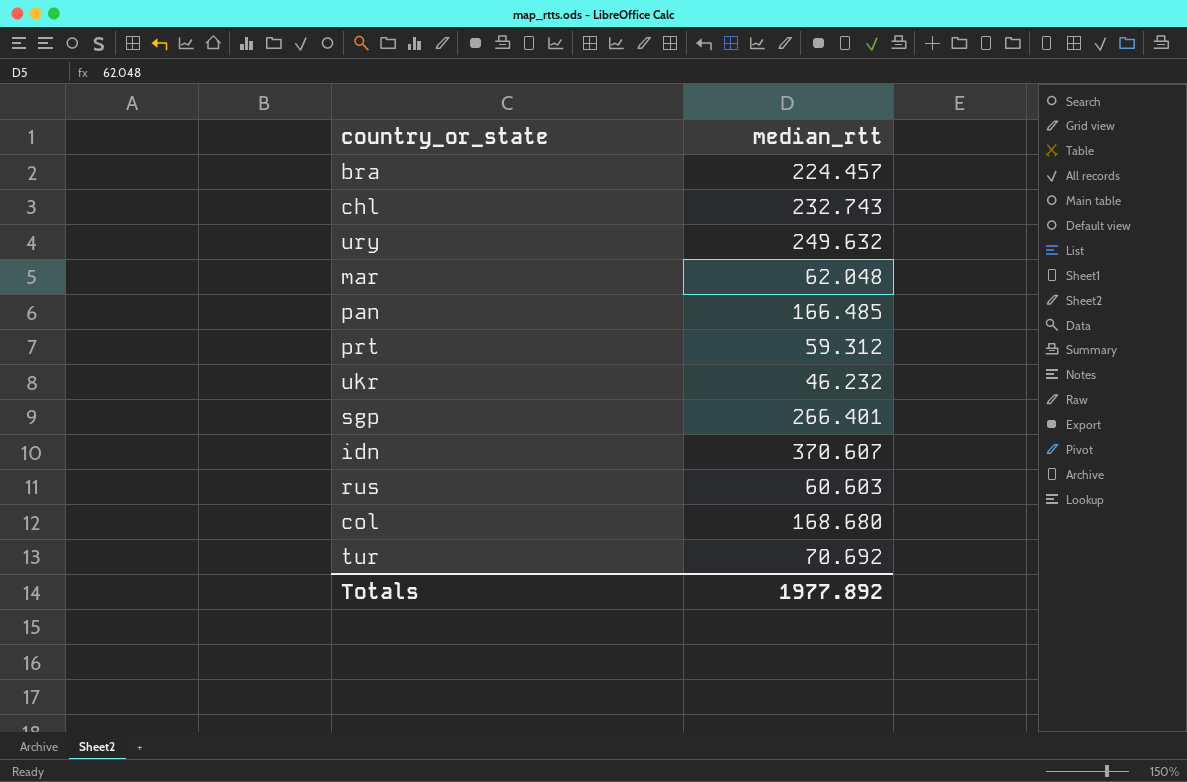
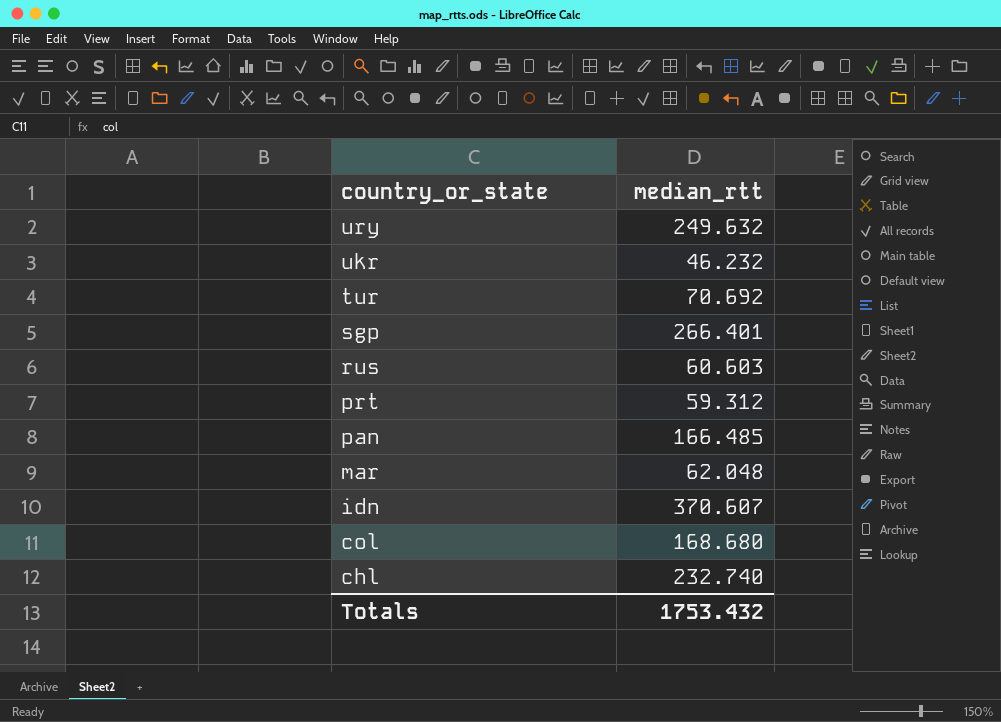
row order: none -> country_or_state descending
row bra: 224.457 -> none
chl | median_rtt: 232.743 -> 232.740
Totals | median_rtt: 1977.892 -> 1753.432

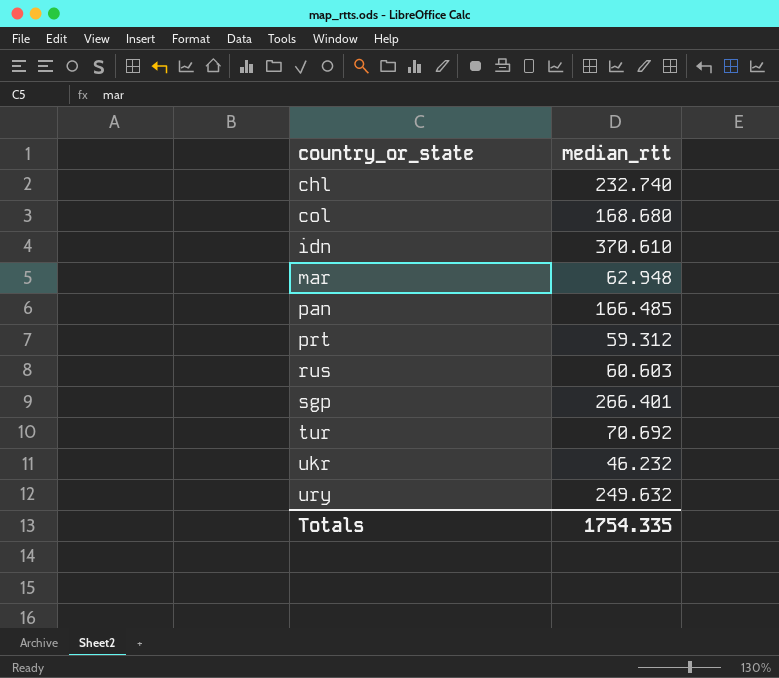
row order: country_or_state descending -> country_or_state ascending
idn | median_rtt: 370.607 -> 370.610
mar | median_rtt: 62.048 -> 62.948
Totals | median_rtt: 1753.432 -> 1754.335

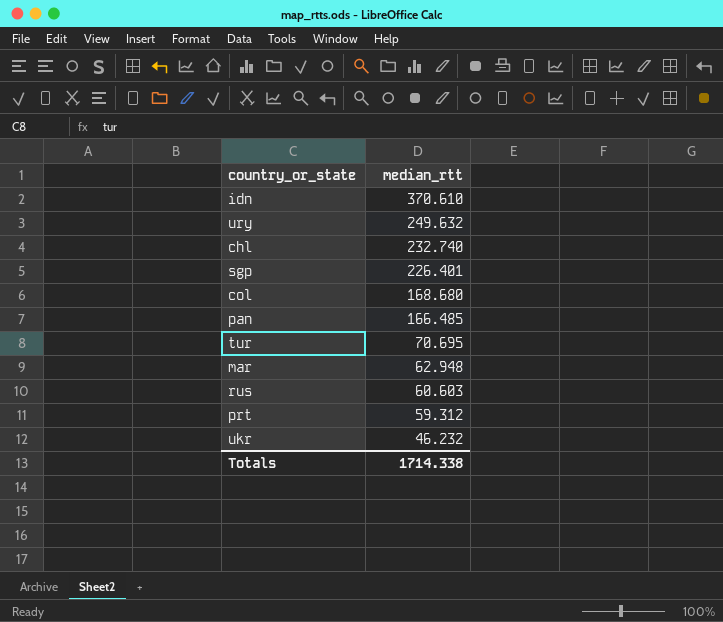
row order: country_or_state ascending -> median_rtt descending
sgp | median_rtt: 266.401 -> 226.401
tur | median_rtt: 70.692 -> 70.695
Totals | median_rtt: 1754.335 -> 1714.338

